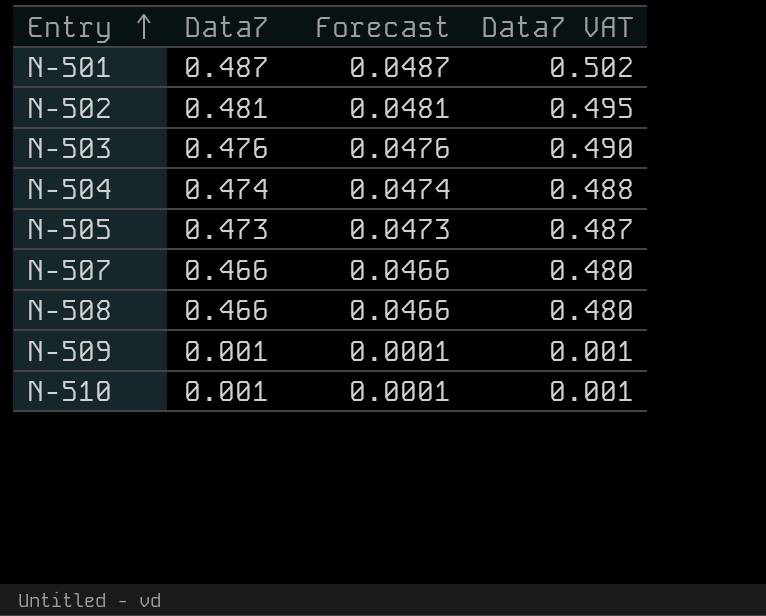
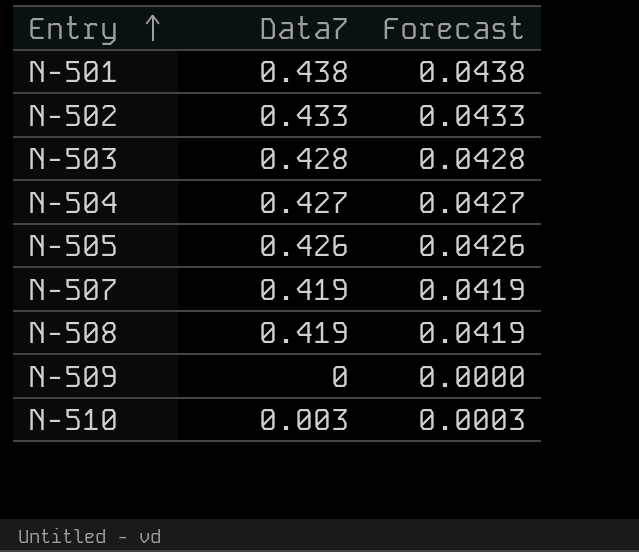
column Data7 VAT | formula: [Data7] * 1.03 -> none
N-501 | Data7: 0.487 -> 0.438
N-501 | Forecast: 0.0487 -> 0.0438
N-502 | Data7: 0.481 -> 0.433
N-502 | Forecast: 0.0481 -> 0.0433
N-503 | Data7: 0.476 -> 0.428
N-503 | Forecast: 0.0476 -> 0.0428
N-504 | Data7: 0.474 -> 0.427
N-504 | Forecast: 0.0474 -> 0.0427
N-505 | Data7: 0.473 -> 0.426
N-505 | Forecast: 0.0473 -> 0.0426
N-507 | Data7: 0.466 -> 0.419
N-507 | Forecast: 0.0466 -> 0.0419
N-508 | Data7: 0.466 -> 0.419
N-508 | Forecast: 0.0466 -> 0.0419
N-509 | Data7: 0.001 -> 0
N-509 | Forecast: 0.0001 -> 0.0000
N-510 | Data7: 0.001 -> 0.003
N-510 | Forecast: 0.0001 -> 0.0003

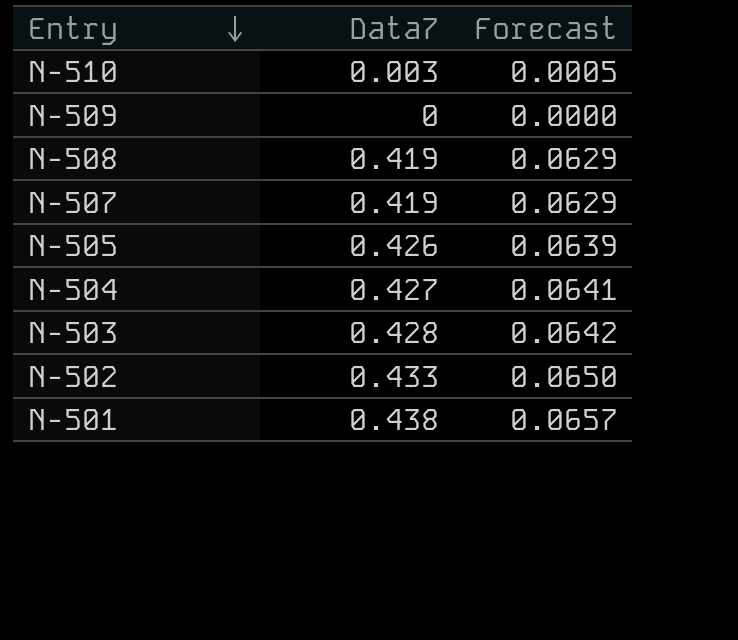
row order: Entry ascending -> Entry descending
column Forecast | formula: [Data7] * 0.1 -> [Data7] * 0.15

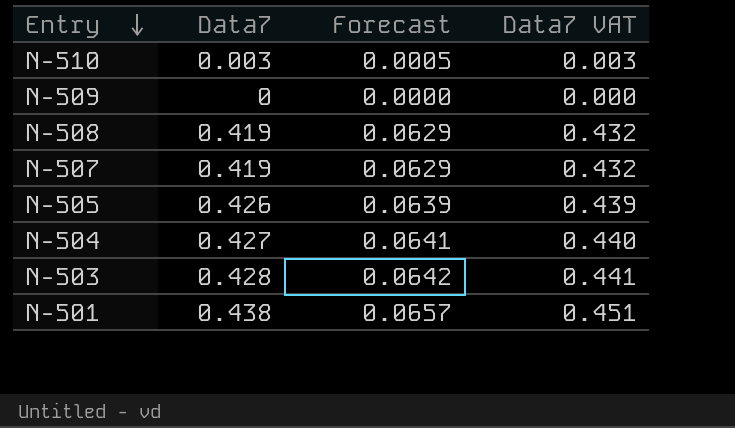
column Data7 VAT | formula: none -> [Data7] * 1.03
row N-502: 0.433 | 0.0650 -> none

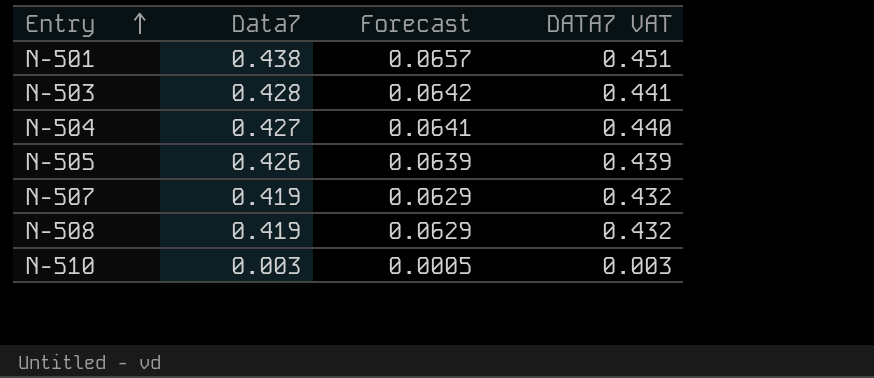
row order: Entry descending -> Entry ascending
column name: Data7 VAT -> DATA7 VAT
row N-509: 0 | 0.0000 | 0.000 -> none

